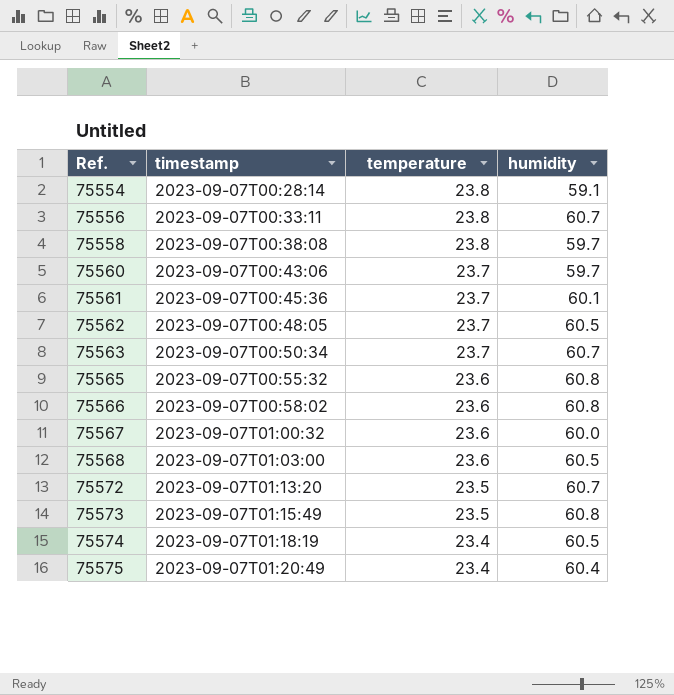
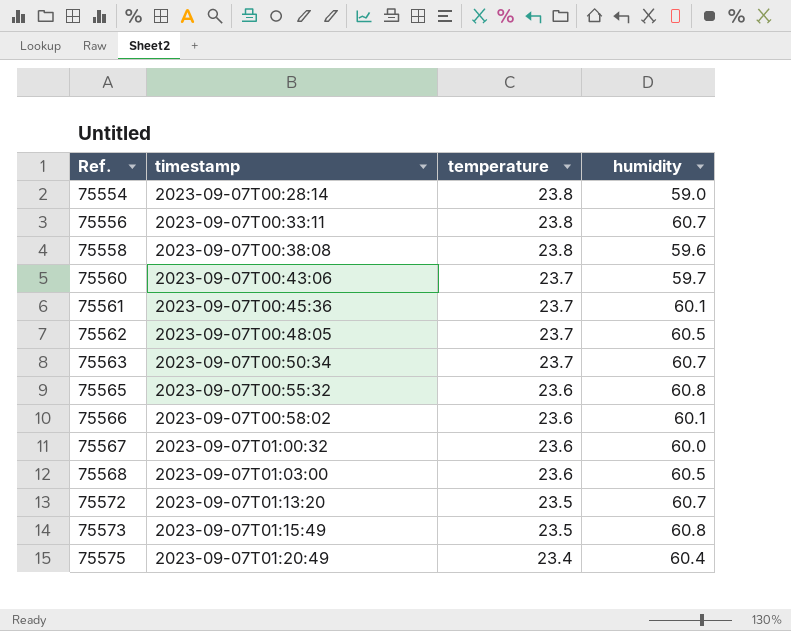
row 75574: 2023-09-07T01:18:19 | 23.4 | 60.5 -> none
75554 | humidity: 59.1 -> 59.0
75558 | humidity: 59.7 -> 59.6
75566 | humidity: 60.8 -> 60.1

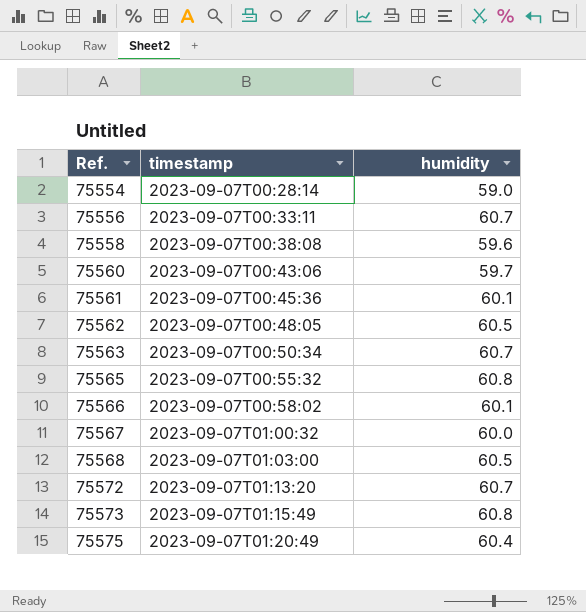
column temperature | position: 3 -> none

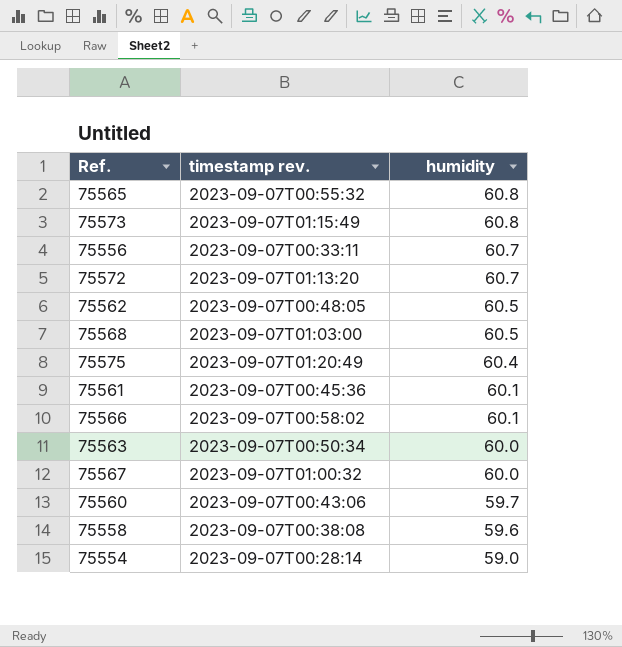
row order: Ref. ascending -> humidity descending
column name: timestamp -> timestamp rev.
75563 | humidity: 60.7 -> 60.0

